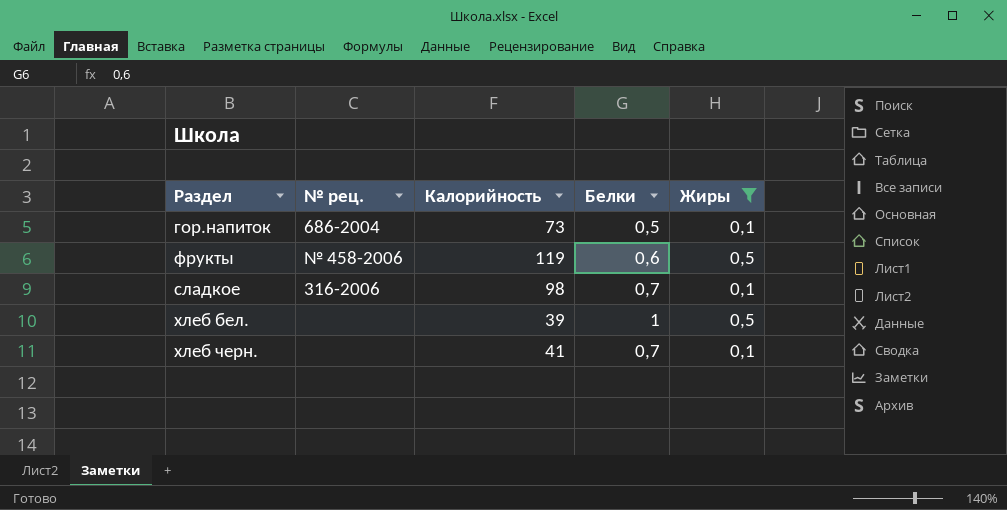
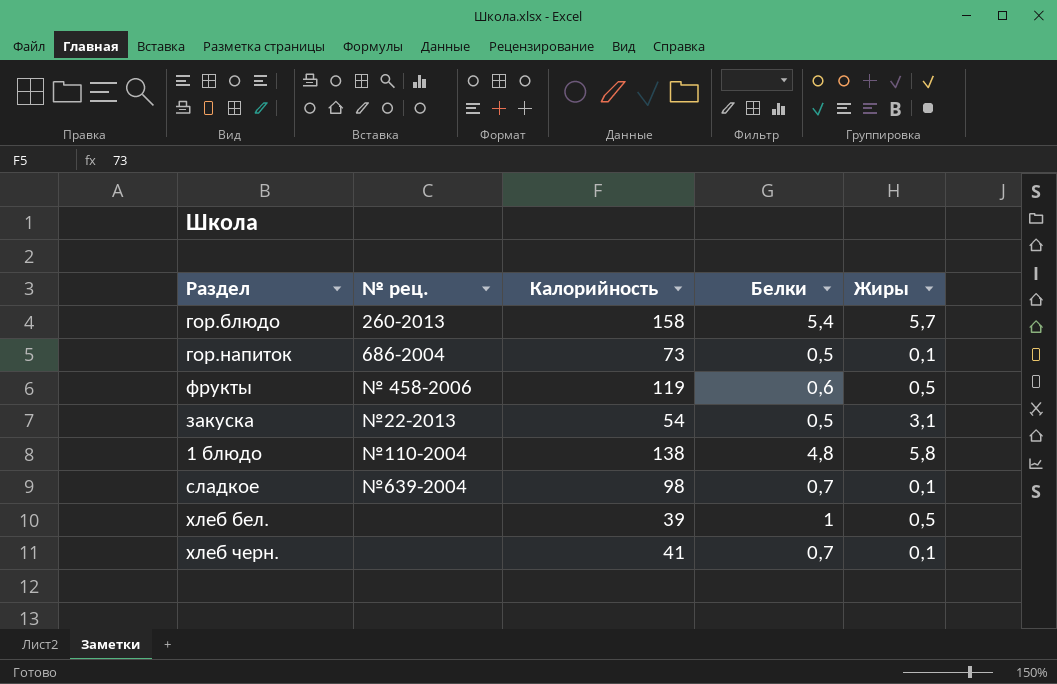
filter: Жиры <= 0,5 -> none
сладкое | № рец.: 316-2006 -> №639-2004

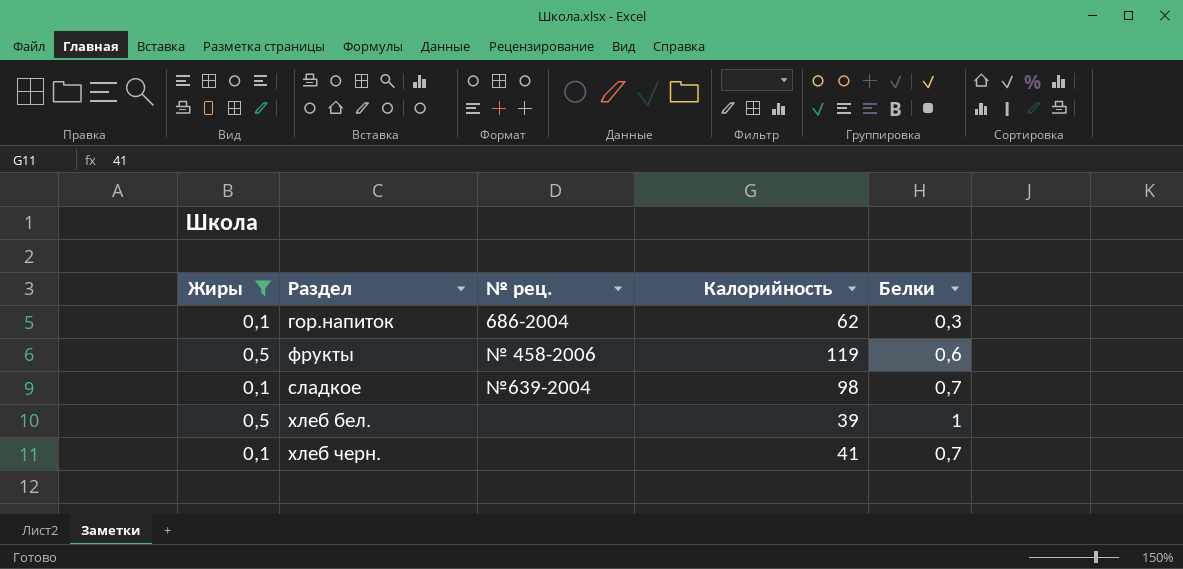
filter: none -> Жиры <= 0,5
column Жиры | position: 5 -> 1
гор.напиток | Калорийность: 73 -> 62
гор.напиток | Белки: 0,5 -> 0,3

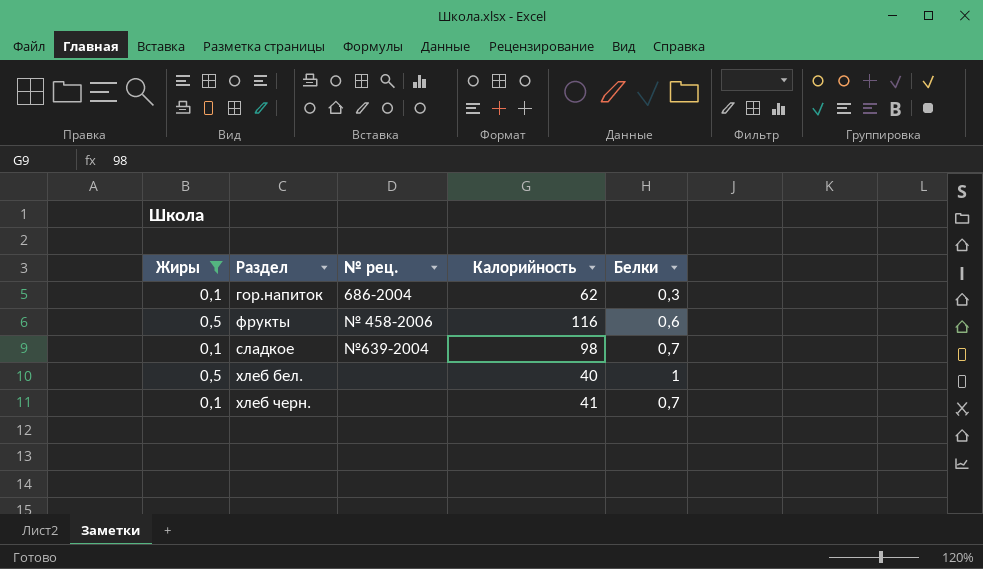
фрукты | Калорийность: 119 -> 116
хлеб бел. | Калорийность: 39 -> 40

